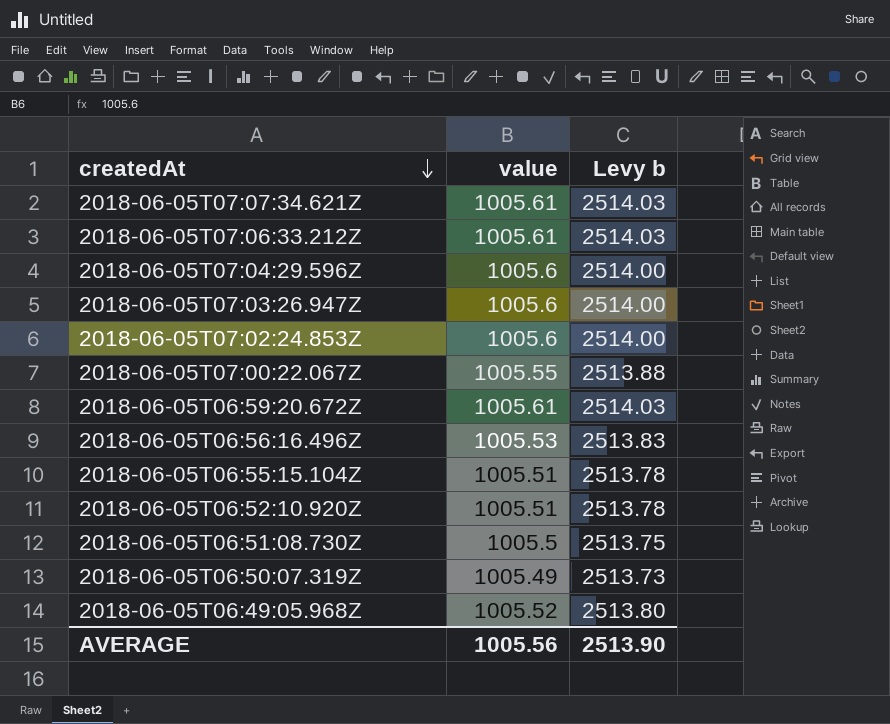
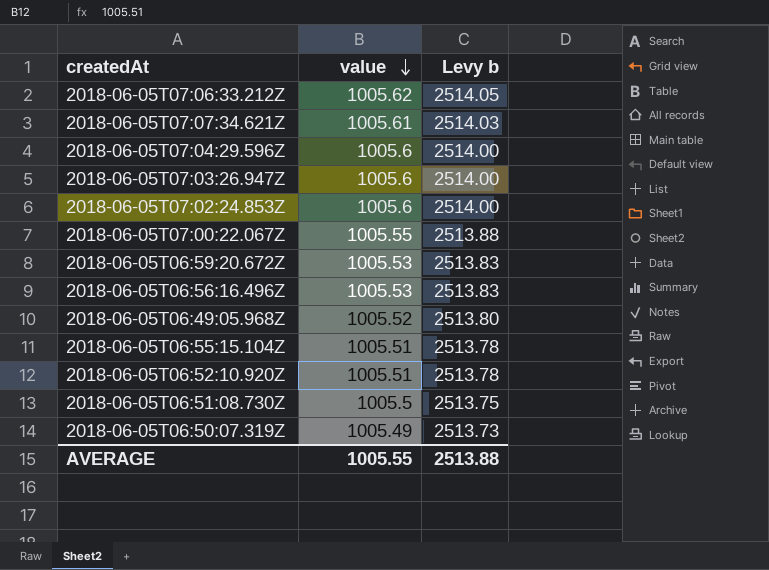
row order: createdAt descending -> value descending
2018-06-05T07:06:33.212Z | value: 1005.61 -> 1005.62
2018-06-05T07:06:33.212Z | Levy b: 2514.03 -> 2514.05
2018-06-05T06:59:20.672Z | value: 1005.61 -> 1005.53
2018-06-05T06:59:20.672Z | Levy b: 2514.03 -> 2513.83
AVERAGE | value: 1005.56 -> 1005.55
AVERAGE | Levy b: 2513.90 -> 2513.88

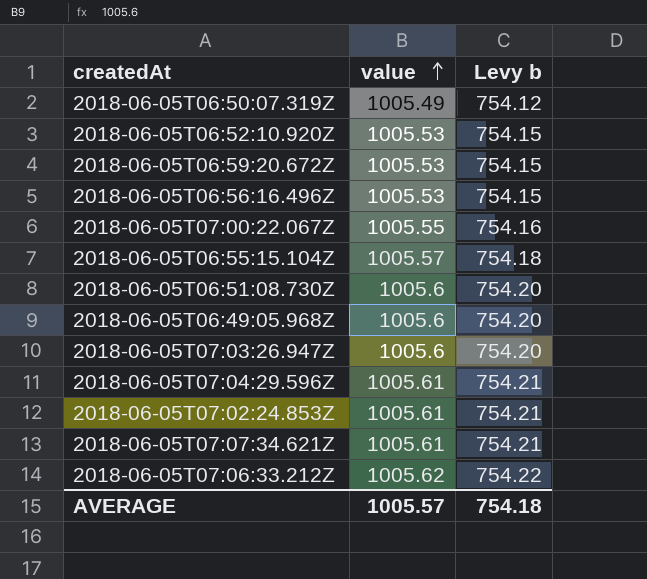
row order: value descending -> value ascending
column Levy b | formula: [value] * 2.5 -> [value] * 0.75
2018-06-05T06:52:10.920Z | value: 1005.51 -> 1005.53
2018-06-05T06:55:15.104Z | value: 1005.51 -> 1005.57
2018-06-05T06:51:08.730Z | value: 1005.5 -> 1005.6
2018-06-05T06:49:05.968Z | value: 1005.52 -> 1005.6
2018-06-05T07:04:29.596Z | value: 1005.6 -> 1005.61
2018-06-05T07:02:24.853Z | value: 1005.6 -> 1005.61
AVERAGE | value: 1005.55 -> 1005.57
AVERAGE | Levy b: 2513.88 -> 754.18

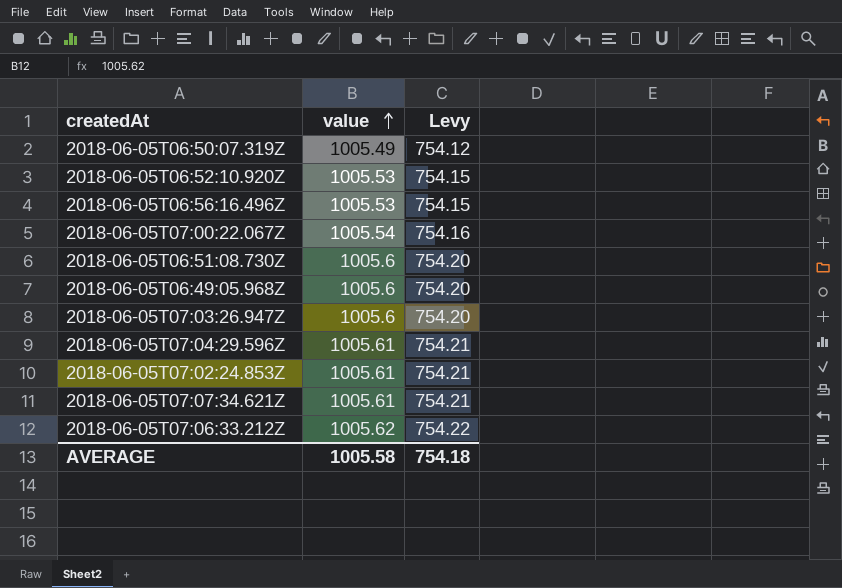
column name: Levy b -> Levy
row 2018-06-05T06:59:20.672Z: 1005.53 | 754.15 -> none
row 2018-06-05T06:55:15.104Z: 1005.57 | 754.18 -> none
2018-06-05T07:00:22.067Z | value: 1005.55 -> 1005.54
AVERAGE | value: 1005.57 -> 1005.58

